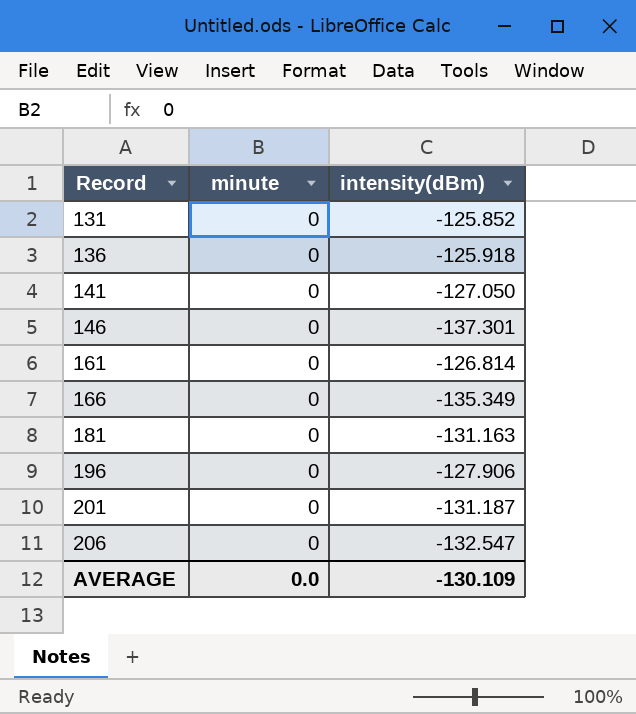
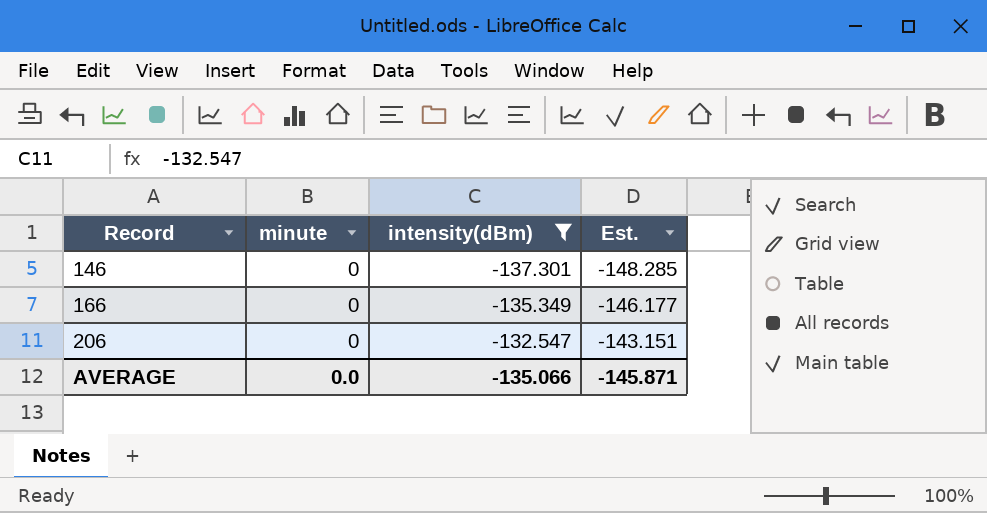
filter: none -> intensity(dBm) <= -132.547
column Est. | formula: none -> [intensity(dBm)] * 1.08
AVERAGE | intensity(dBm): -130.109 -> -135.066

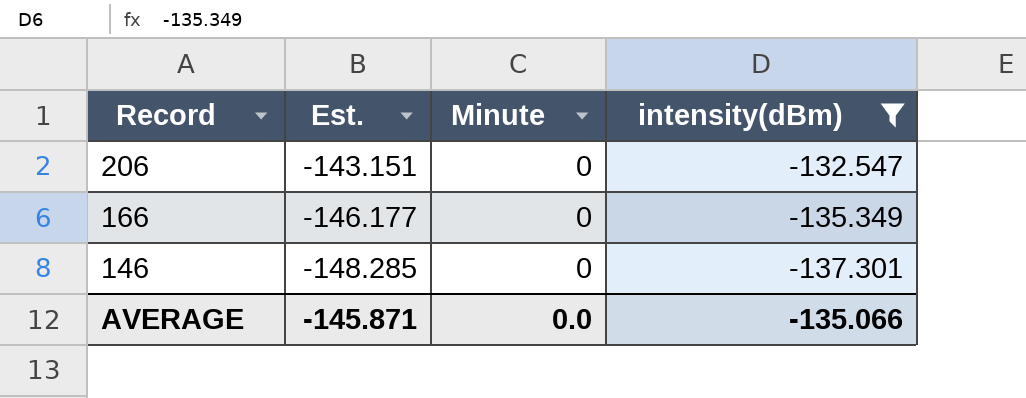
row order: Record ascending -> Record descending
column Est. | position: 4 -> 2
column name: minute -> Minute

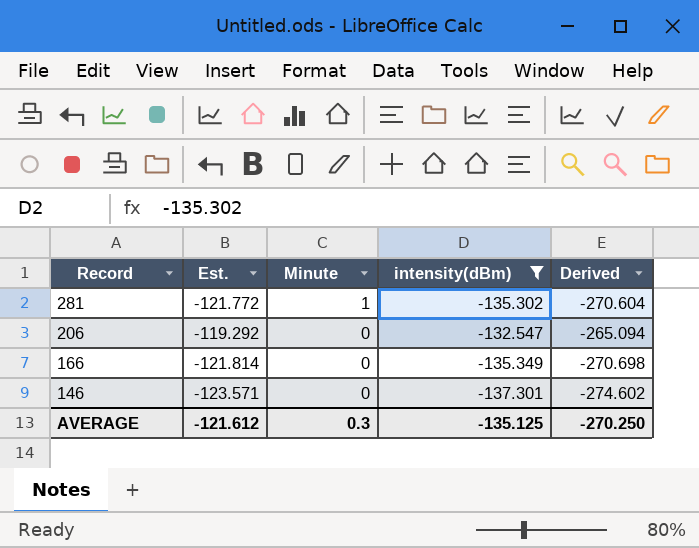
column Est. | formula: [intensity(dBm)] * 1.08 -> [intensity(dBm)] * 0.9
column Derived | formula: none -> [intensity(dBm)] * 2
row 281: none -> -121.772 | 1 | -135.302 | -270.604
AVERAGE | Est.: -145.871 -> -121.612
AVERAGE | Minute: 0.0 -> 0.3
AVERAGE | intensity(dBm): -135.066 -> -135.125

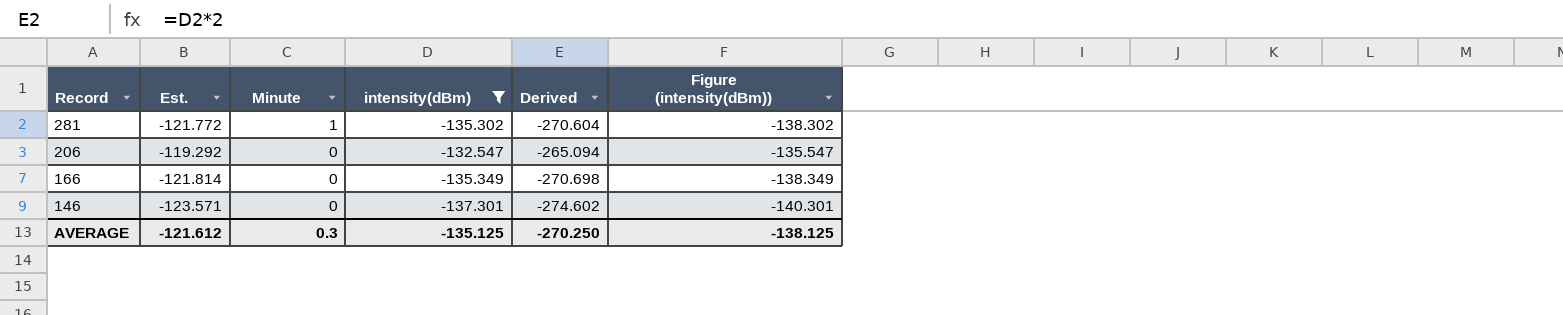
column Figure (intensity(dBm)) | formula: none -> [intensity(dBm)] - 3

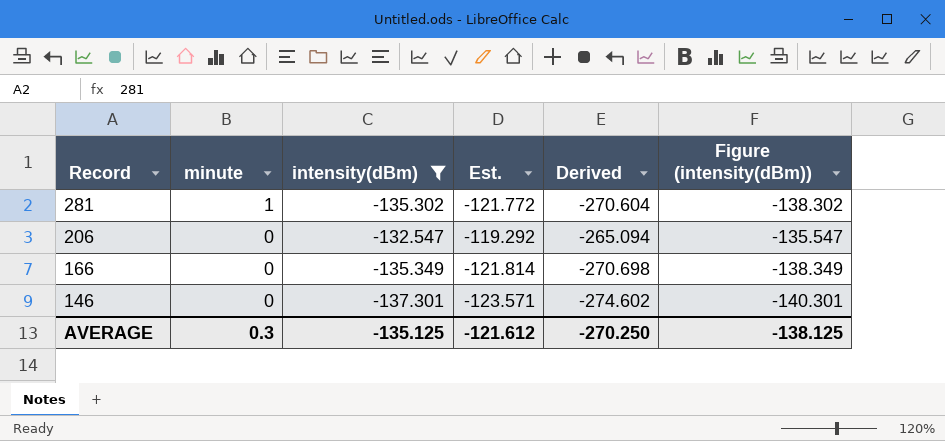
column name: Minute -> minute
column Est. | position: 2 -> 4

